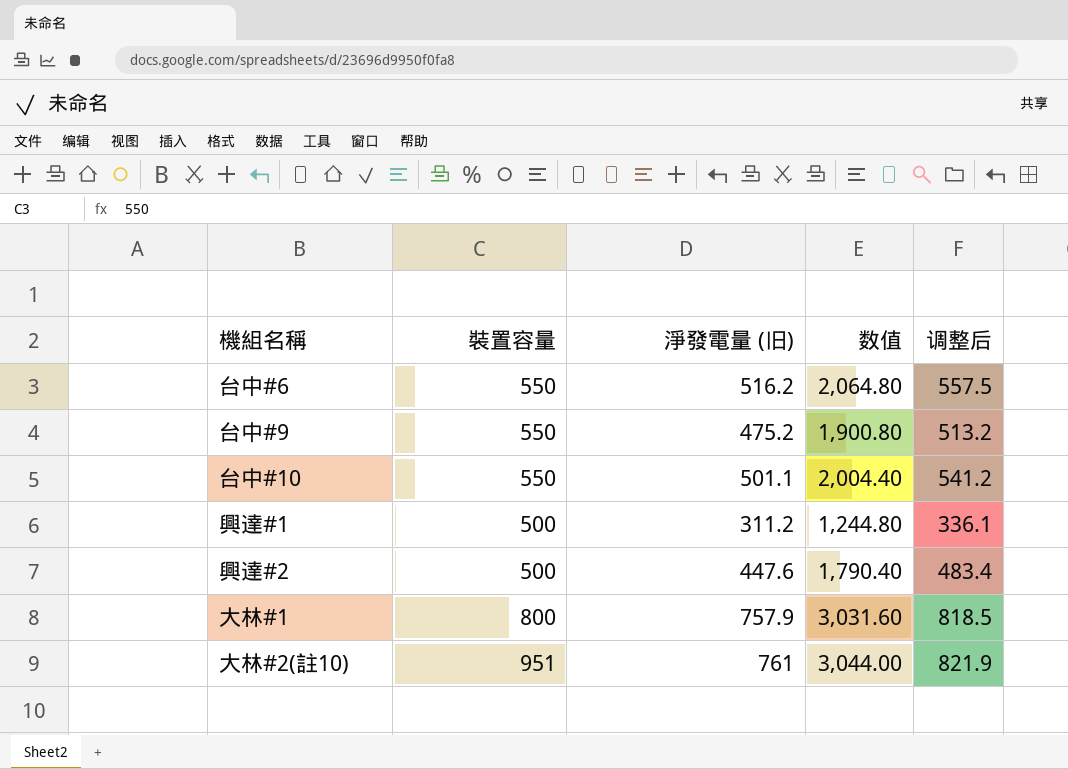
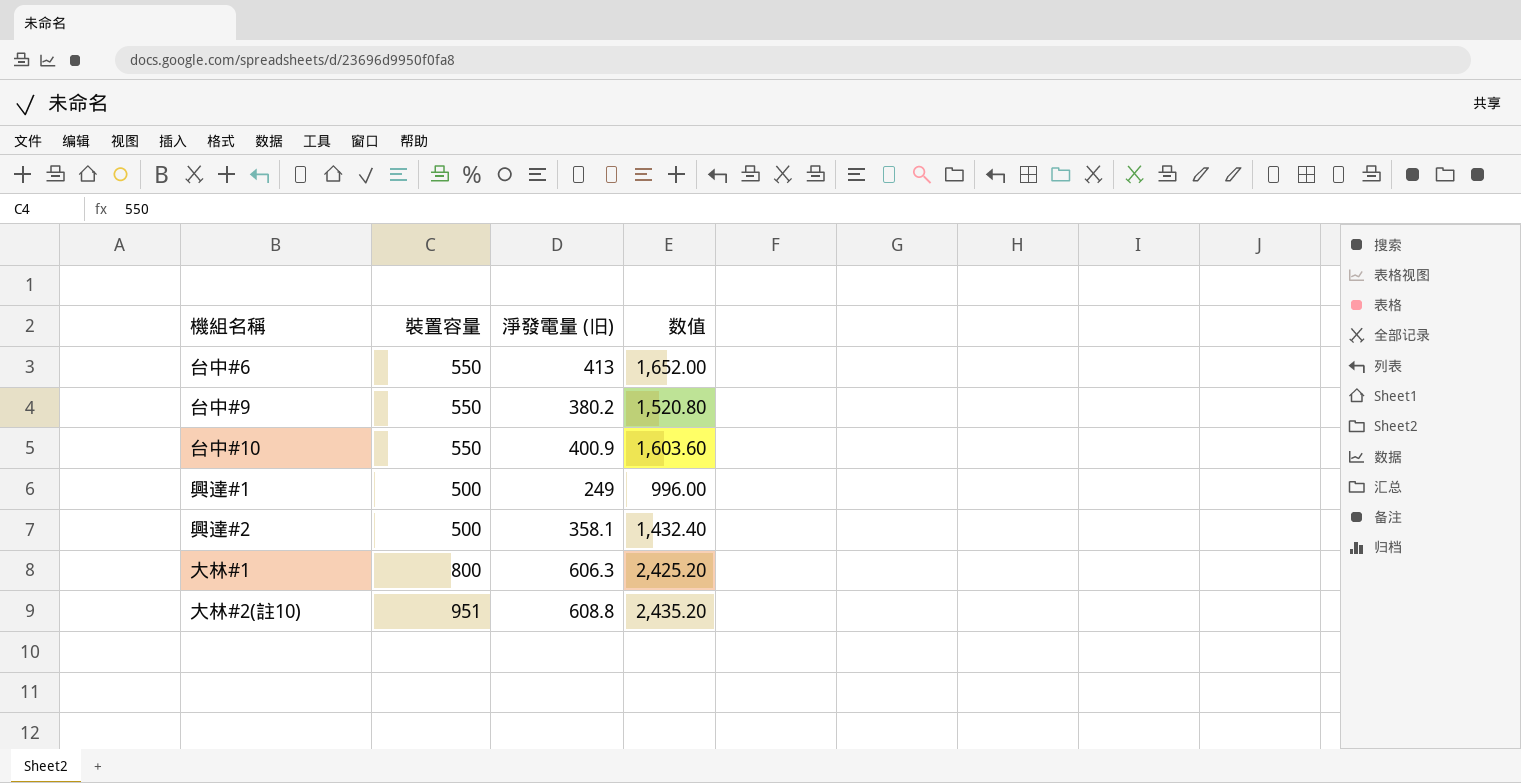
column 调整后 | formula: [淨發電量 (旧)] * 1.08 -> none
台中#6 | 淨發電量 (旧): 516.2 -> 413
台中#6 | 数值: 2,064.80 -> 1,652.00
台中#9 | 淨發電量 (旧): 475.2 -> 380.2
台中#9 | 数值: 1,900.80 -> 1,520.80
台中#10 | 淨發電量 (旧): 501.1 -> 400.9
台中#10 | 数值: 2,004.40 -> 1,603.60
興達#1 | 淨發電量 (旧): 311.2 -> 249
興達#1 | 数值: 1,244.80 -> 996.00
興達#2 | 淨發電量 (旧): 447.6 -> 358.1
興達#2 | 数值: 1,790.40 -> 1,432.40
大林#1 | 淨發電量 (旧): 757.9 -> 606.3
大林#1 | 数值: 3,031.60 -> 2,425.20
大林#2(註10) | 淨發電量 (旧): 761 -> 608.8
大林#2(註10) | 数值: 3,044.00 -> 2,435.20

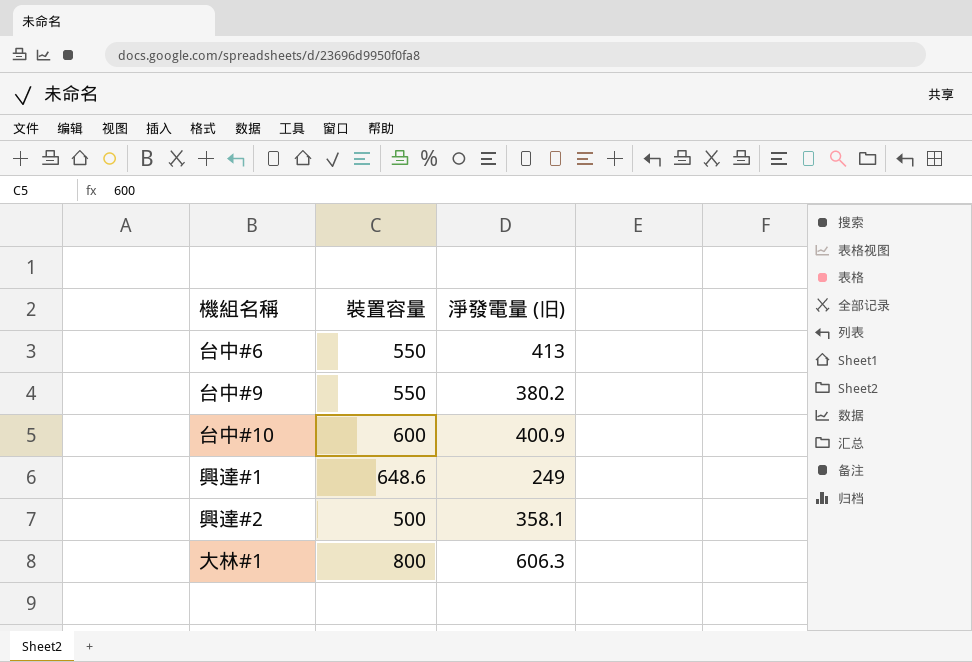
column 数值 | formula: [淨發電量 (旧)] * 4 -> none
row 大林#2(註10): 951 | 608.8 | 2,435.20 -> none
台中#10 | 裝置容量: 550 -> 600
興達#1 | 裝置容量: 500 -> 648.6

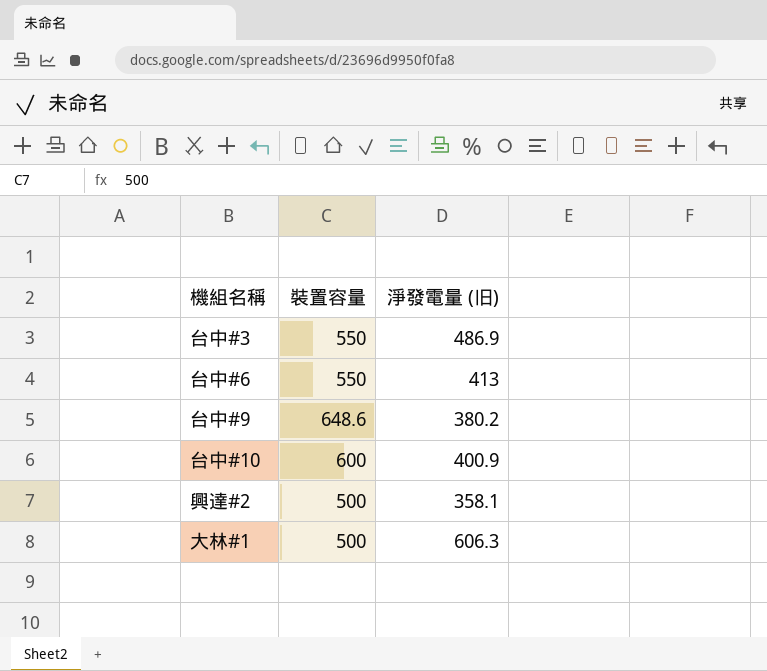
row 興達#1: 648.6 | 249 -> none
row 台中#3: none -> 550 | 486.9
台中#9 | 裝置容量: 550 -> 648.6
大林#1 | 裝置容量: 800 -> 500

